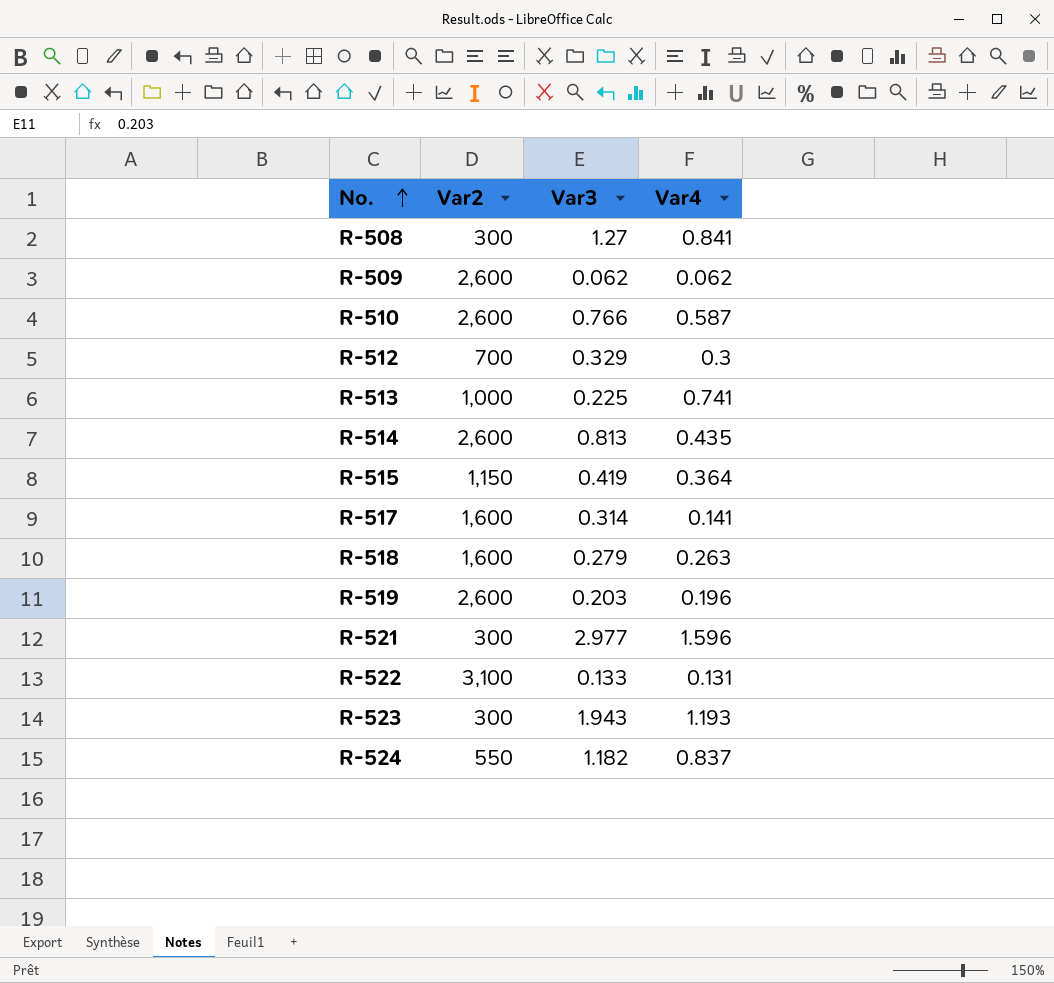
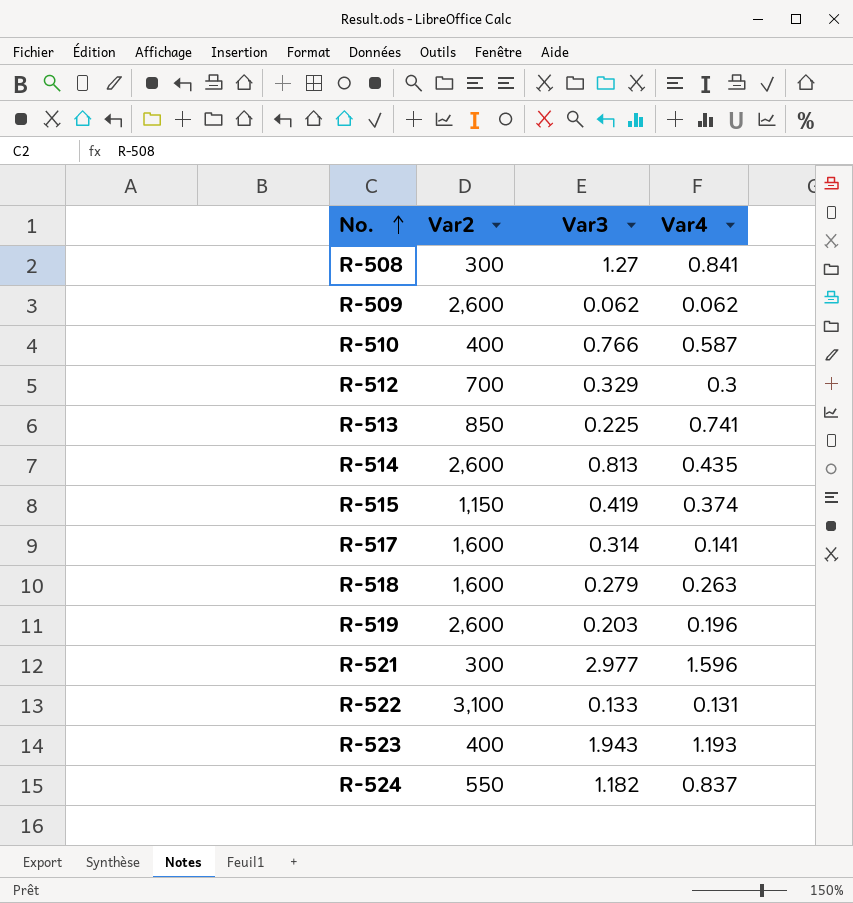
R-510 | Var2: 2,600 -> 400
R-513 | Var2: 1,000 -> 850
R-515 | Var4: 0.364 -> 0.374
R-523 | Var2: 300 -> 400

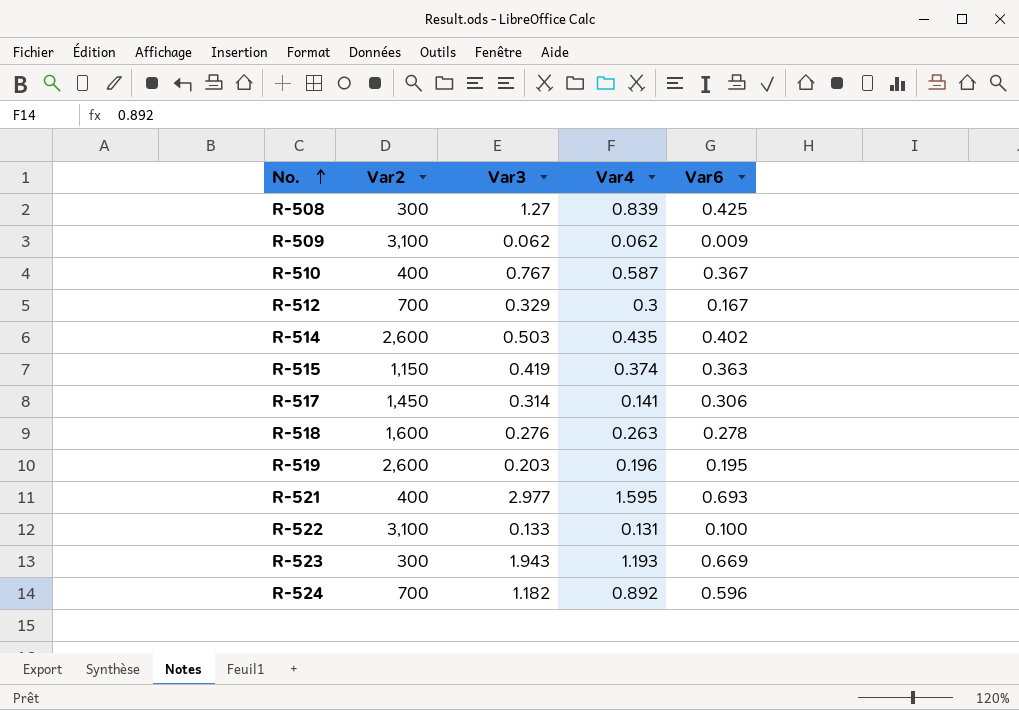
column Var6 | position: none -> 5
row R-513: 850 | 0.225 | 0.741 -> none
R-508 | Var4: 0.841 -> 0.839
R-509 | Var2: 2,600 -> 3,100
R-510 | Var3: 0.766 -> 0.767
R-514 | Var3: 0.813 -> 0.503
R-517 | Var2: 1,600 -> 1,450
R-518 | Var3: 0.279 -> 0.276
R-521 | Var2: 300 -> 400
R-521 | Var4: 1.596 -> 1.595
R-523 | Var2: 400 -> 300
R-524 | Var2: 550 -> 700
R-524 | Var4: 0.837 -> 0.892

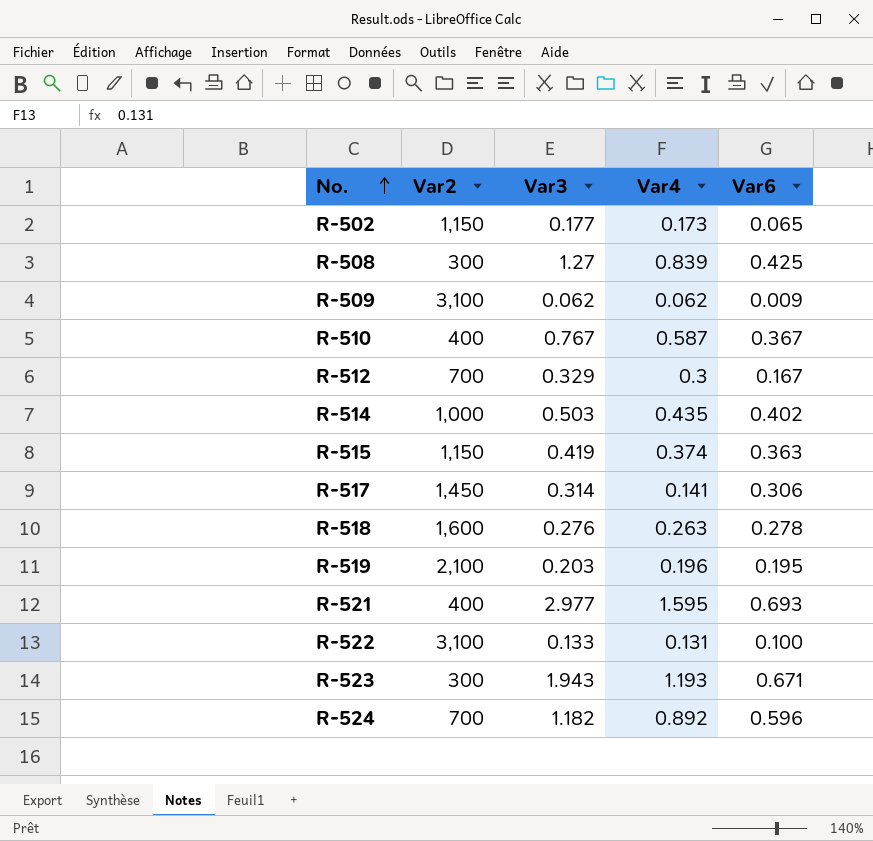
row R-502: none -> 1,150 | 0.177 | 0.173 | 0.065
R-514 | Var2: 2,600 -> 1,000
R-519 | Var2: 2,600 -> 2,100
R-523 | Var6: 0.669 -> 0.671

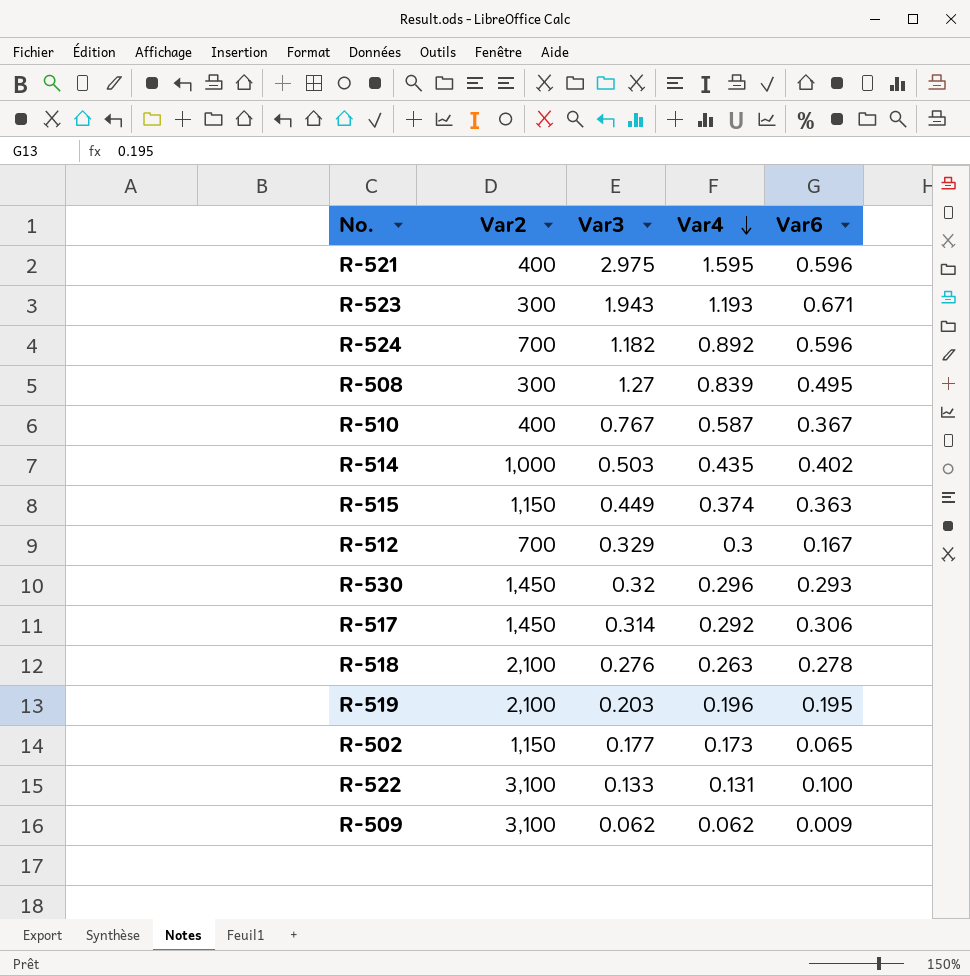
row order: No. ascending -> Var4 descending
R-521 | Var3: 2.977 -> 2.975
R-521 | Var6: 0.693 -> 0.596
R-508 | Var6: 0.425 -> 0.495
R-515 | Var3: 0.419 -> 0.449
row R-530: none -> 1,450 | 0.32 | 0.296 | 0.293
R-517 | Var4: 0.141 -> 0.292
R-518 | Var2: 1,600 -> 2,100

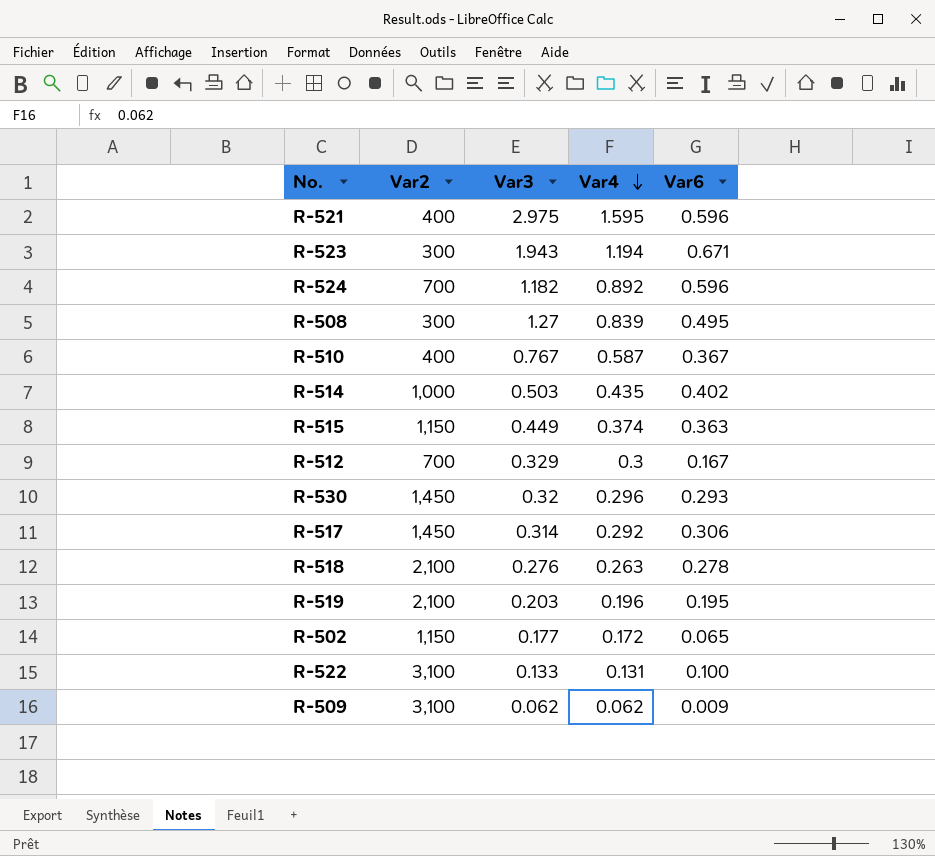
R-523 | Var4: 1.193 -> 1.194
R-502 | Var4: 0.173 -> 0.172

